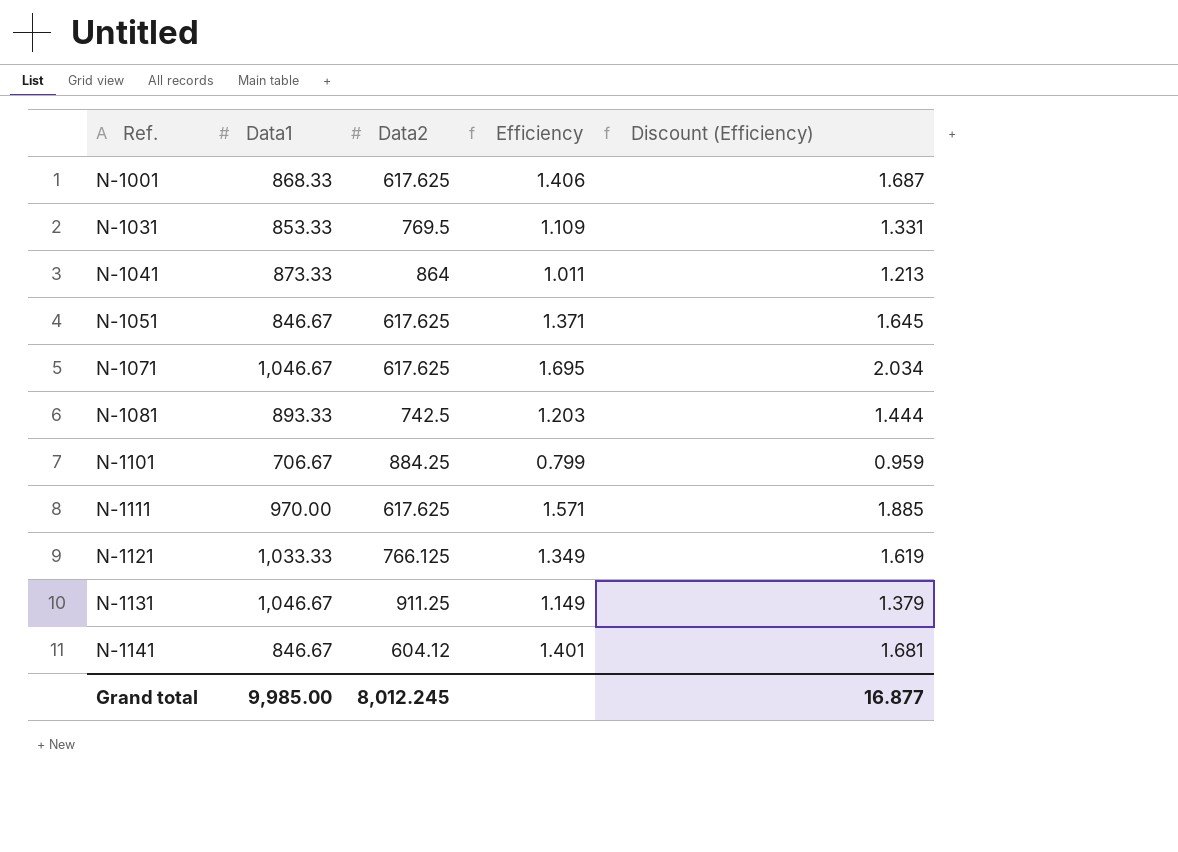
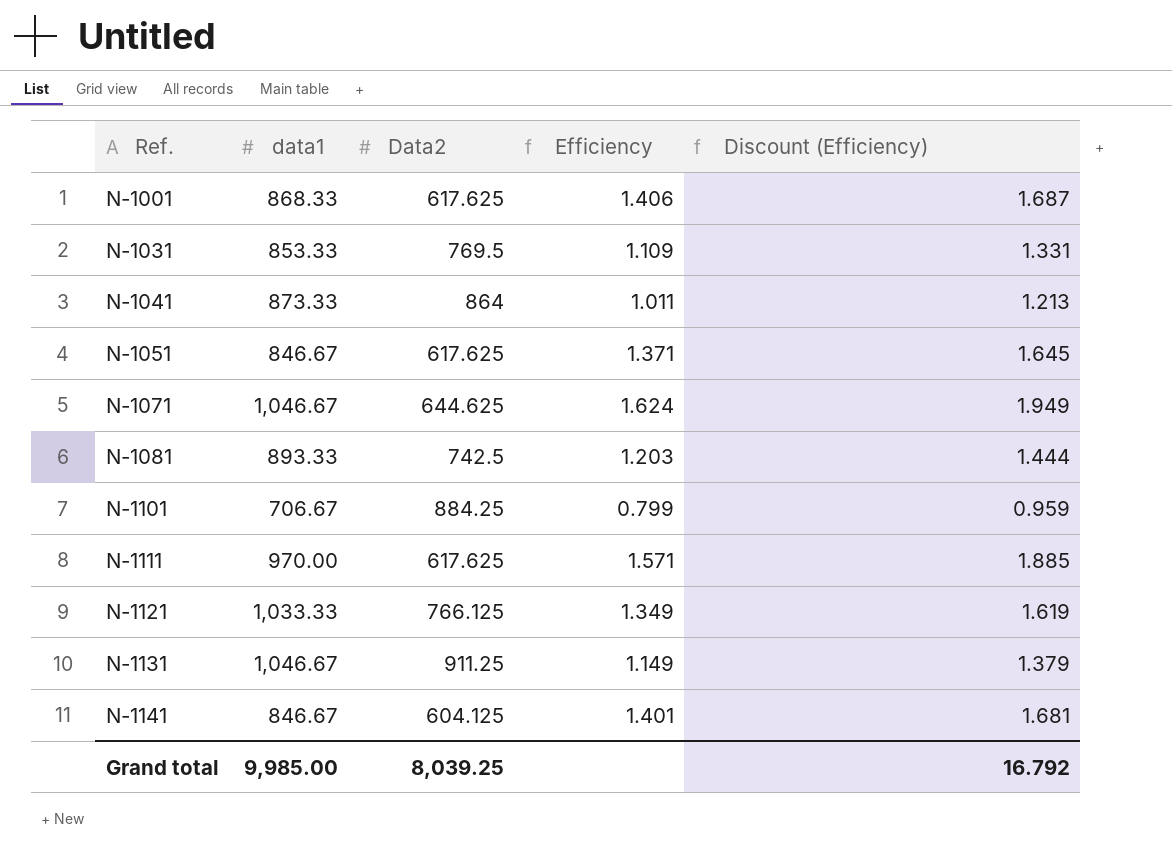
column name: Data1 -> data1
N-1071 | Data2: 617.625 -> 644.625
N-1071 | Efficiency: 1.695 -> 1.624
N-1071 | Discount (Efficiency): 2.034 -> 1.949
N-1141 | Data2: 604.12 -> 604.125
Grand total | Data2: 8,012.245 -> 8,039.25
Grand total | Discount (Efficiency): 16.877 -> 16.792

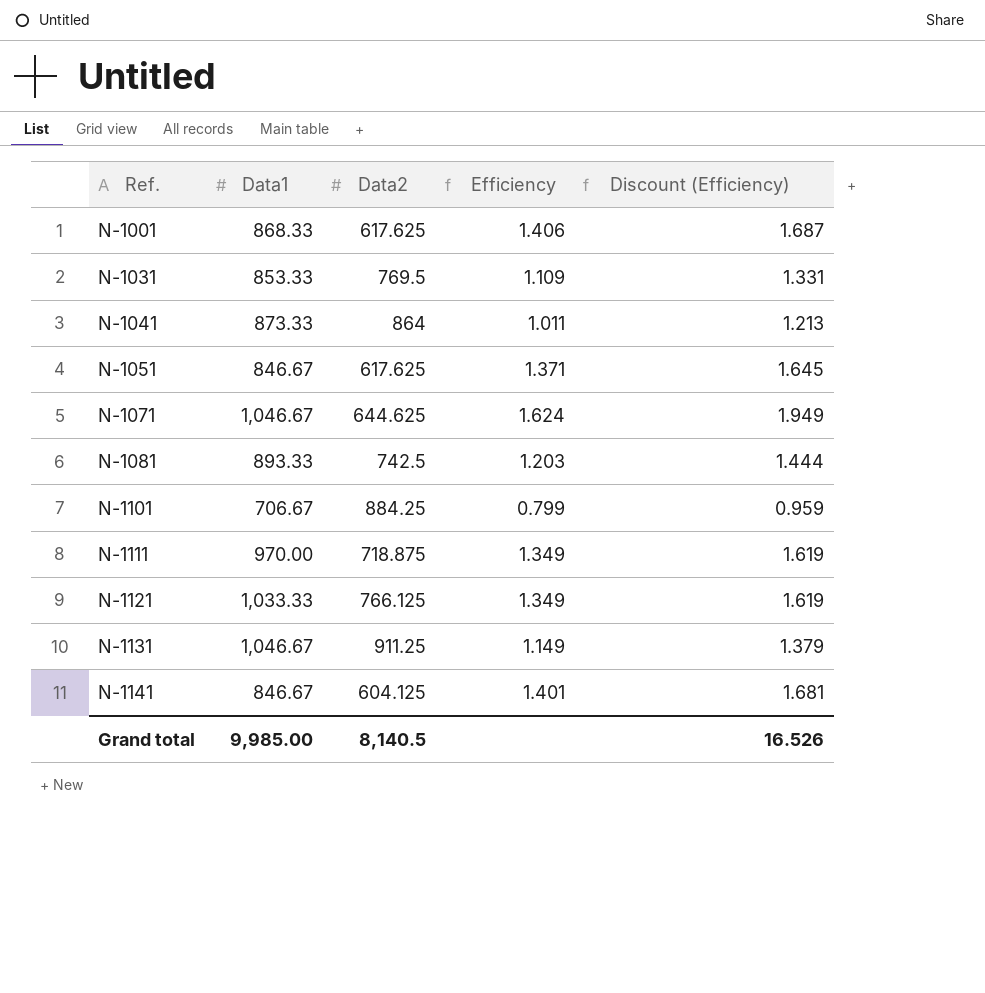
column name: data1 -> Data1
N-1111 | Data2: 617.625 -> 718.875
N-1111 | Efficiency: 1.571 -> 1.349
N-1111 | Discount (Efficiency): 1.885 -> 1.619
Grand total | Data2: 8,039.25 -> 8,140.5
Grand total | Discount (Efficiency): 16.792 -> 16.526

